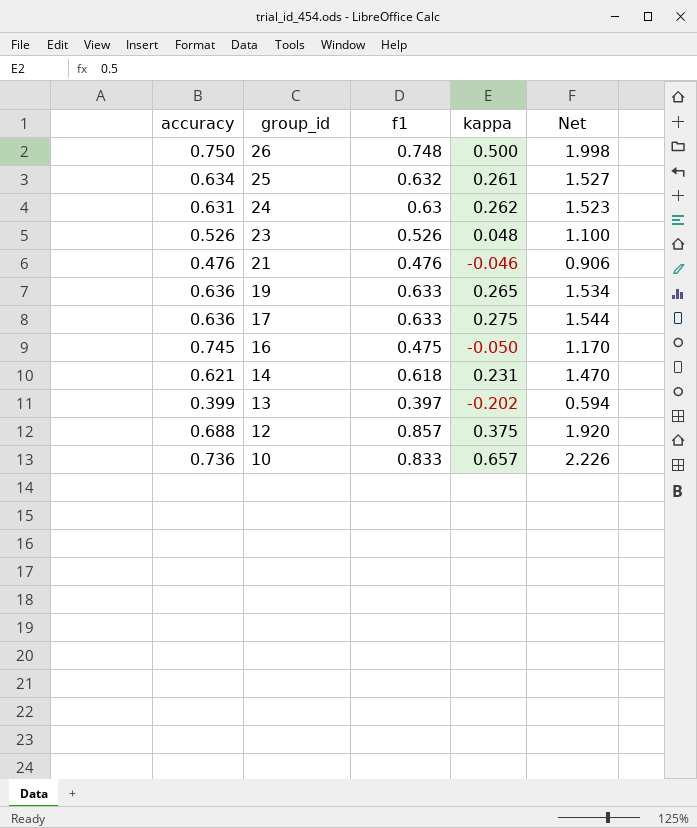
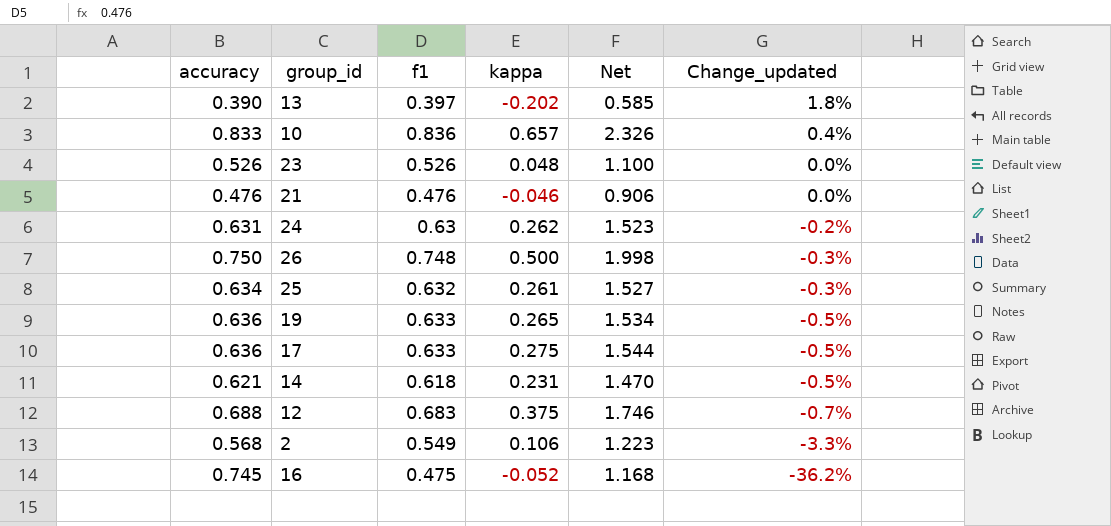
row order: group_id descending -> Change_updated descending
column Change_updated | formula: none -> ([f1] - [accuracy]) / [accuracy]
13 | accuracy: 0.399 -> 0.390
13 | Net: 0.594 -> 0.585
10 | accuracy: 0.736 -> 0.833
10 | f1: 0.833 -> 0.836
10 | Net: 2.226 -> 2.326
12 | f1: 0.857 -> 0.683
12 | Net: 1.920 -> 1.746
row 2: none -> 0.568 | 0.549 | 0.106 | 1.223 | -3.3%
16 | kappa: -0.050 -> -0.052
16 | Net: 1.170 -> 1.168

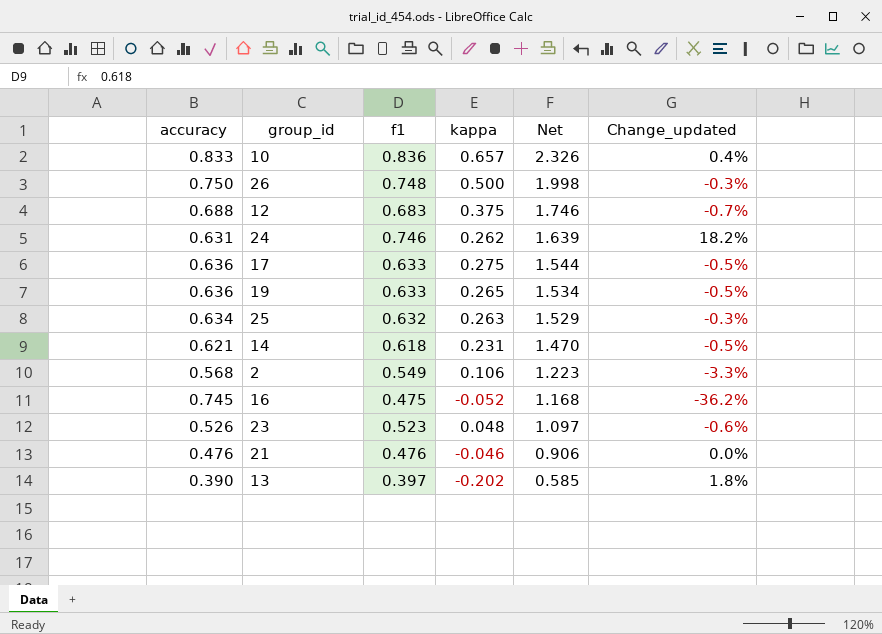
row order: Change_updated descending -> Net descending
24 | f1: 0.63 -> 0.746
24 | Net: 1.523 -> 1.639
24 | Change_updated: -0.2% -> 18.2%
25 | kappa: 0.261 -> 0.263
25 | Net: 1.527 -> 1.529
23 | f1: 0.526 -> 0.523
23 | Net: 1.100 -> 1.097
23 | Change_updated: 0.0% -> -0.6%

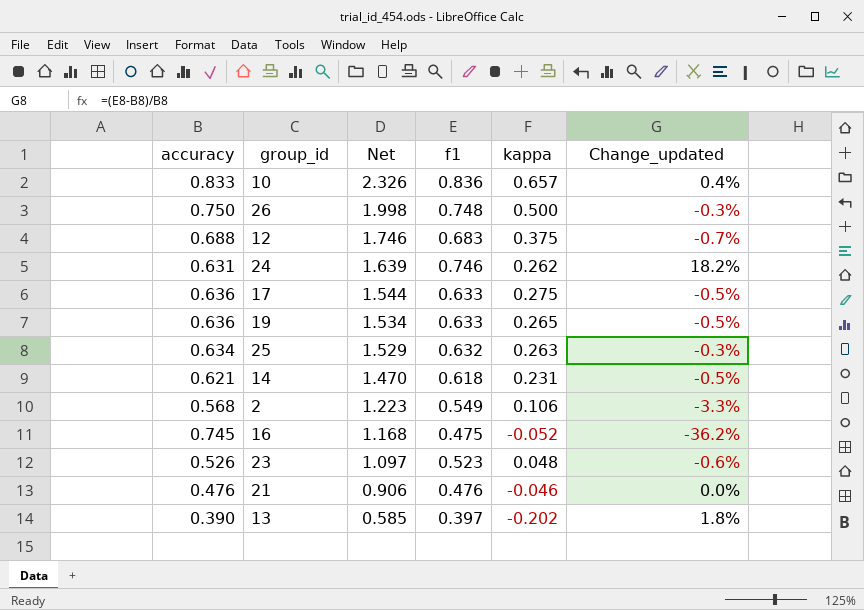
column Net | position: 5 -> 3

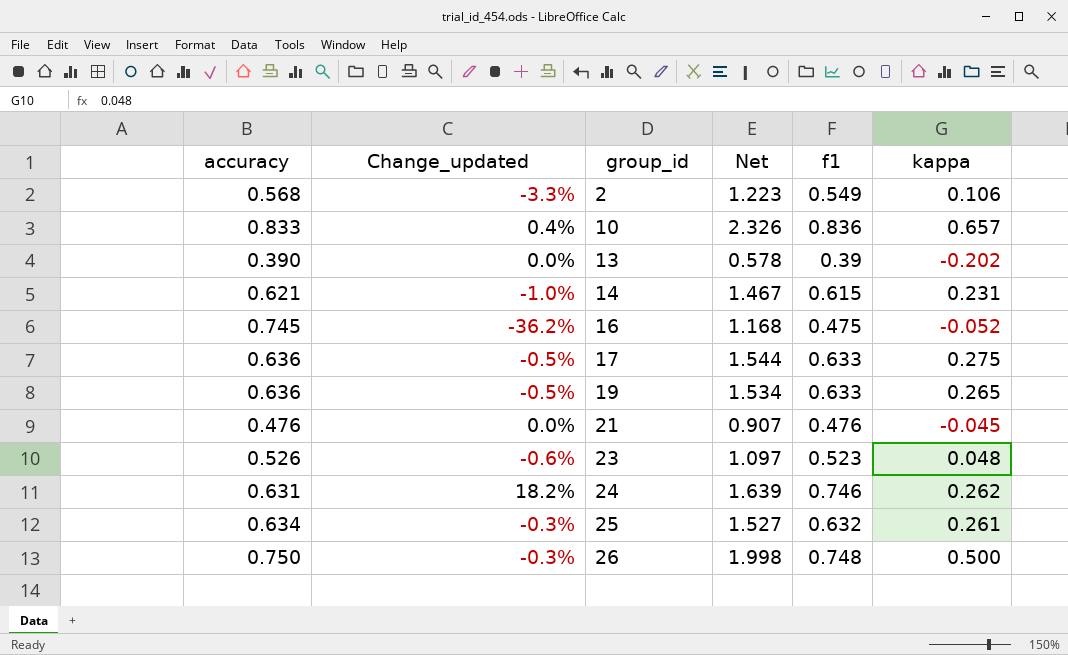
row order: Net descending -> group_id ascending
column Change_updated | position: 6 -> 2
row 12: 0.688 | 1.746 | 0.683 | 0.375 | -0.7% -> none
13 | Change_updated: 1.8% -> 0.0%
13 | Net: 0.585 -> 0.578
13 | f1: 0.397 -> 0.39
14 | Change_updated: -0.5% -> -1.0%
14 | Net: 1.470 -> 1.467
14 | f1: 0.618 -> 0.615
21 | Net: 0.906 -> 0.907
21 | kappa: -0.046 -> -0.045
25 | Net: 1.529 -> 1.527
25 | kappa: 0.263 -> 0.261

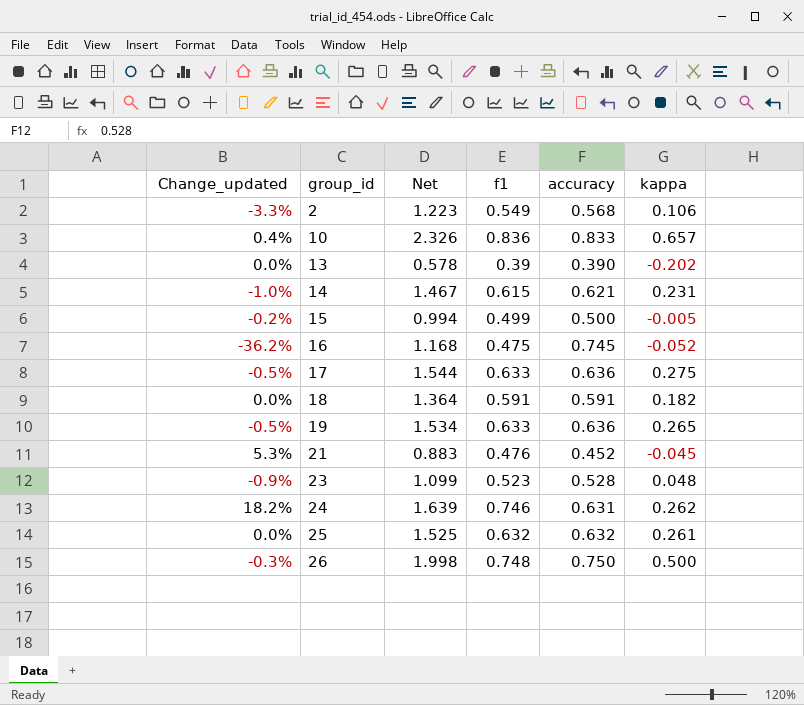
column accuracy | position: 1 -> 5
row 15: none -> -0.2% | 0.994 | 0.499 | 0.500 | -0.005
row 18: none -> 0.0% | 1.364 | 0.591 | 0.591 | 0.182
21 | Change_updated: 0.0% -> 5.3%
21 | Net: 0.907 -> 0.883
21 | accuracy: 0.476 -> 0.452
23 | Change_updated: -0.6% -> -0.9%
23 | Net: 1.097 -> 1.099
23 | accuracy: 0.526 -> 0.528
25 | Change_updated: -0.3% -> 0.0%
25 | Net: 1.527 -> 1.525
25 | accuracy: 0.634 -> 0.632

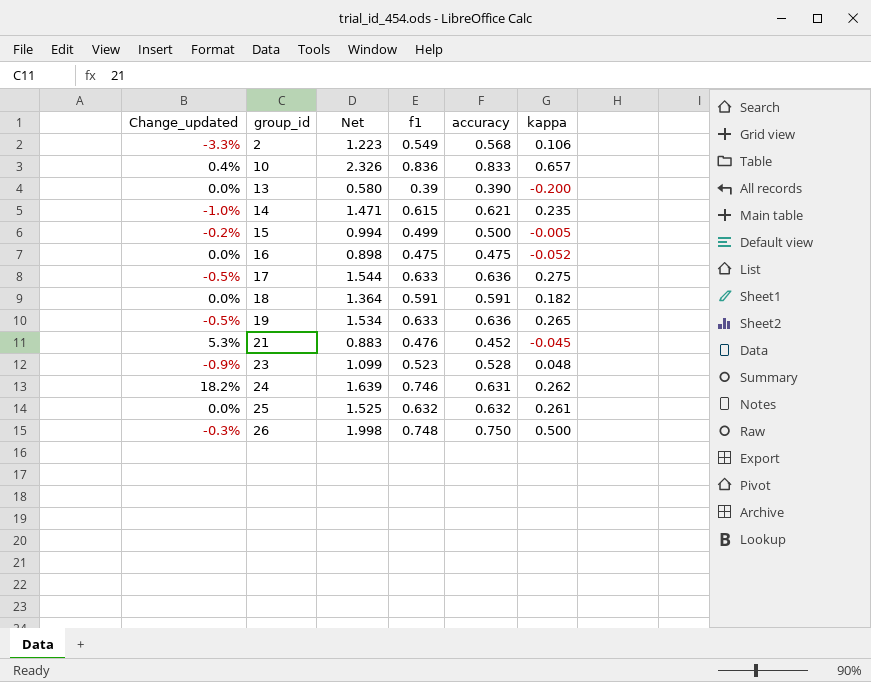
13 | Net: 0.578 -> 0.580
13 | kappa: -0.202 -> -0.200
14 | Net: 1.467 -> 1.471
14 | kappa: 0.231 -> 0.235
16 | Change_updated: -36.2% -> 0.0%
16 | Net: 1.168 -> 0.898
16 | accuracy: 0.745 -> 0.475

